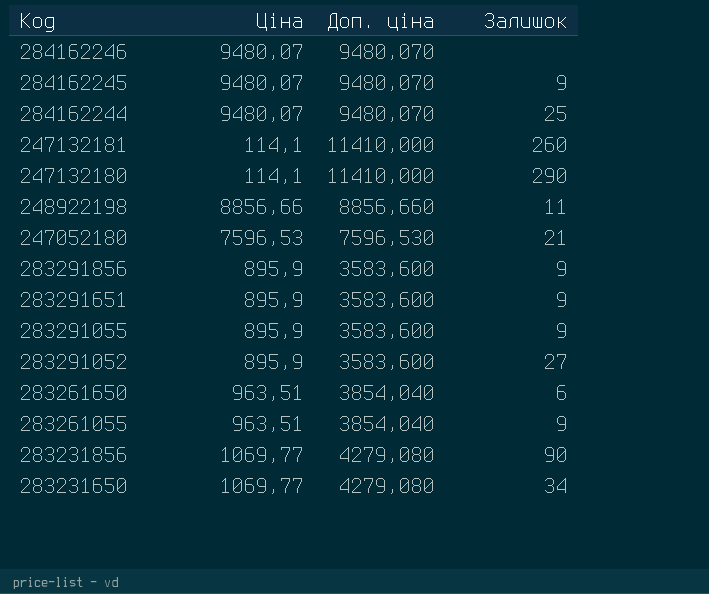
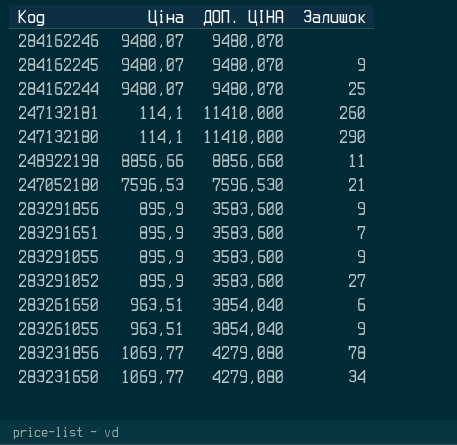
column name: Доп. ціна -> ДОП. ЦІНА
283291651 | Залишок: 9 -> 7
283231856 | Залишок: 90 -> 78

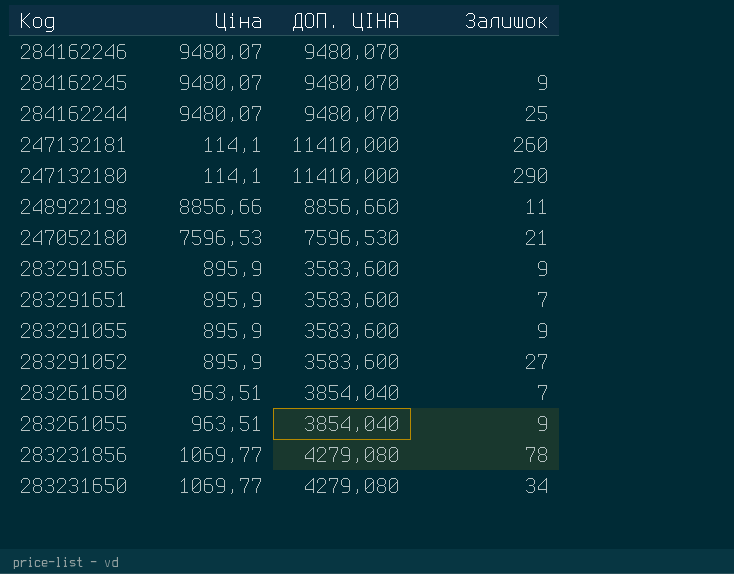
283261650 | Залишок: 6 -> 7

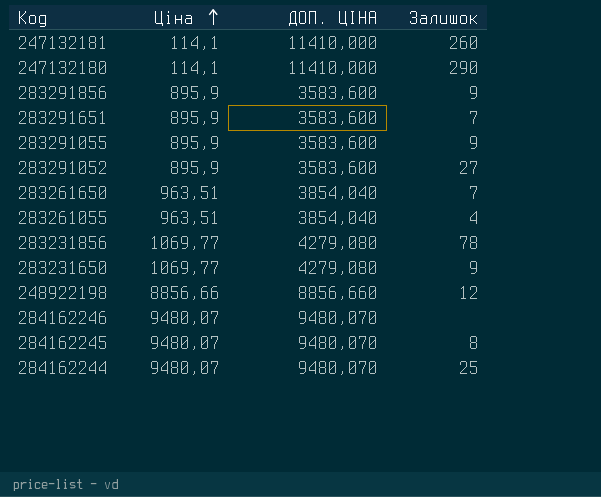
row order: none -> Ціна ascending
row 247052180: 7596,53 | 7596,530 | 21 -> none
283261055 | Залишок: 9 -> 4
283231650 | Залишок: 34 -> 9
248922198 | Залишок: 11 -> 12
284162245 | Залишок: 9 -> 8

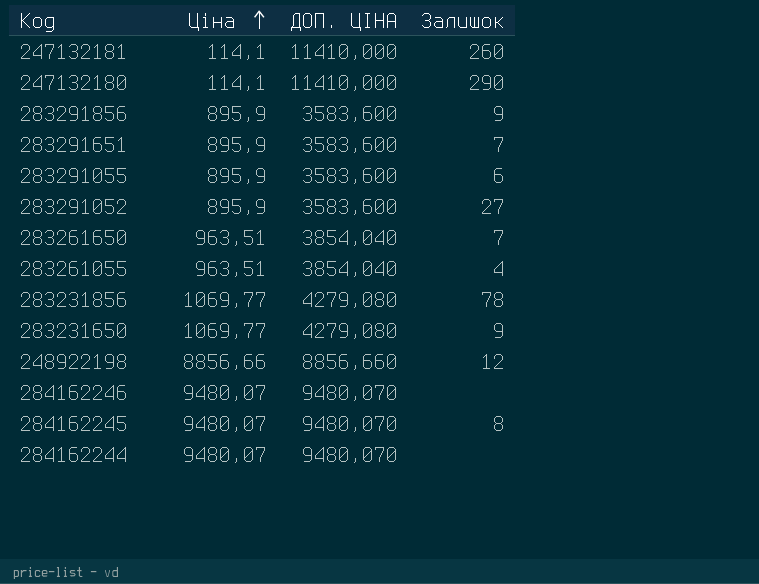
283291055 | Залишок: 9 -> 6
284162244 | Залишок: 25 -> none

